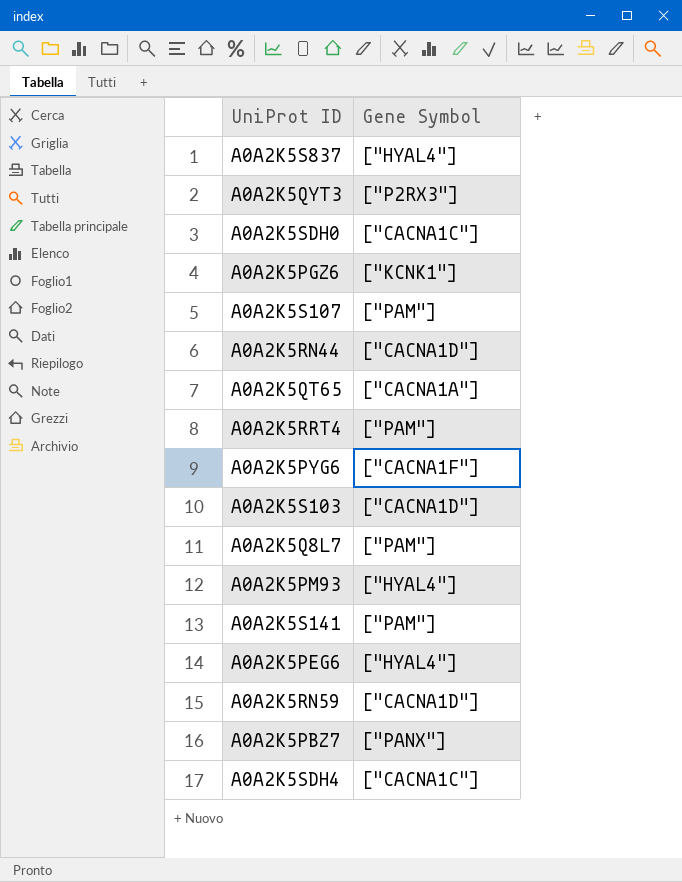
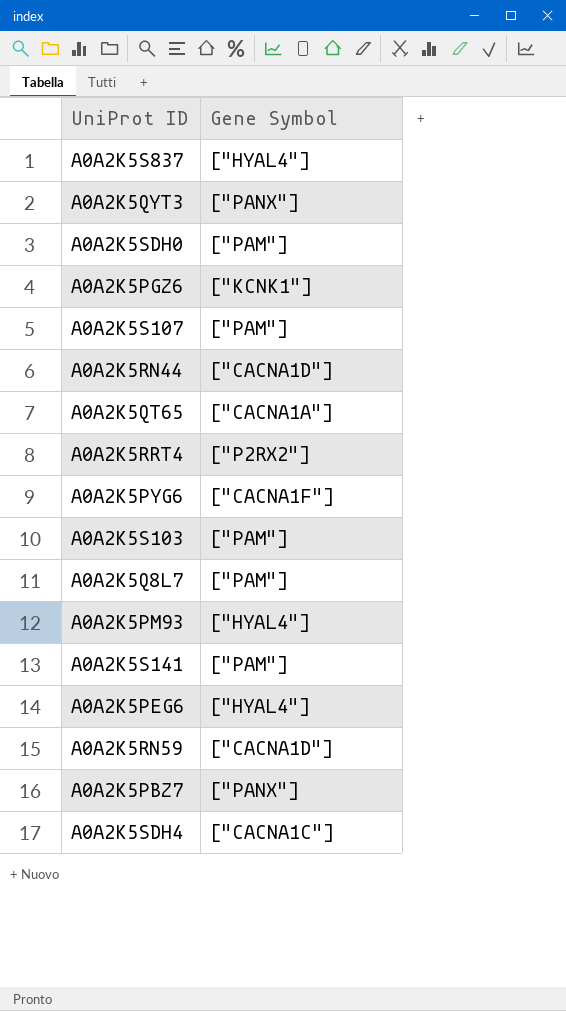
A0A2K5QYT3 | Gene Symbol: ["P2RX3"] -> ["PANX"]
A0A2K5SDH0 | Gene Symbol: ["CACNA1C"] -> ["PAM"]
A0A2K5RRT4 | Gene Symbol: ["PAM"] -> ["P2RX2"]
A0A2K5S103 | Gene Symbol: ["CACNA1D"] -> ["PAM"]

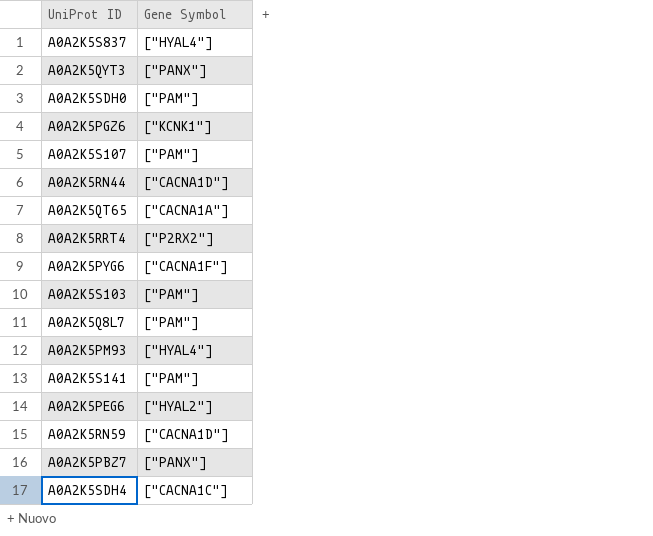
A0A2K5PEG6 | Gene Symbol: ["HYAL4"] -> ["HYAL2"]

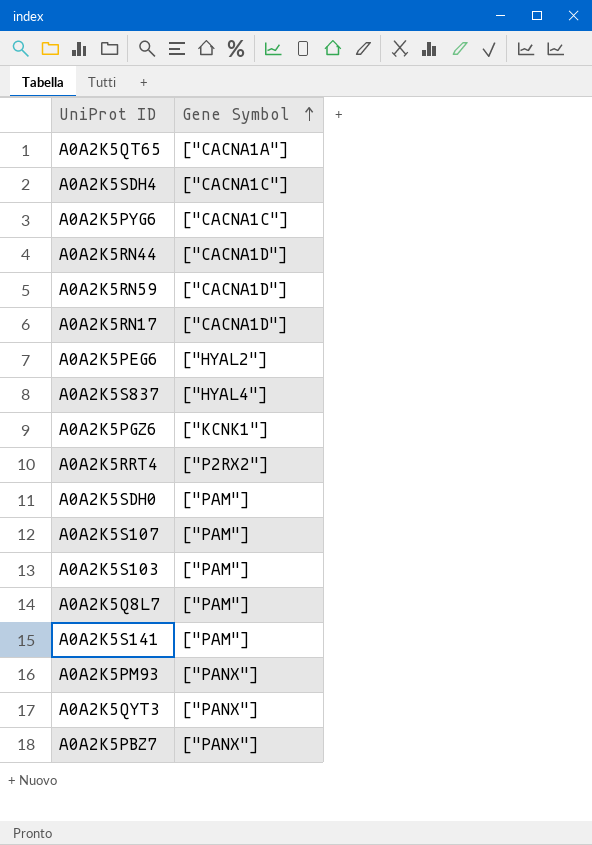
row order: none -> Gene Symbol ascending
A0A2K5PYG6 | Gene Symbol: ["CACNA1F"] -> ["CACNA1C"]
row A0A2K5RN17: none -> ["CACNA1D"]
A0A2K5PM93 | Gene Symbol: ["HYAL4"] -> ["PANX"]

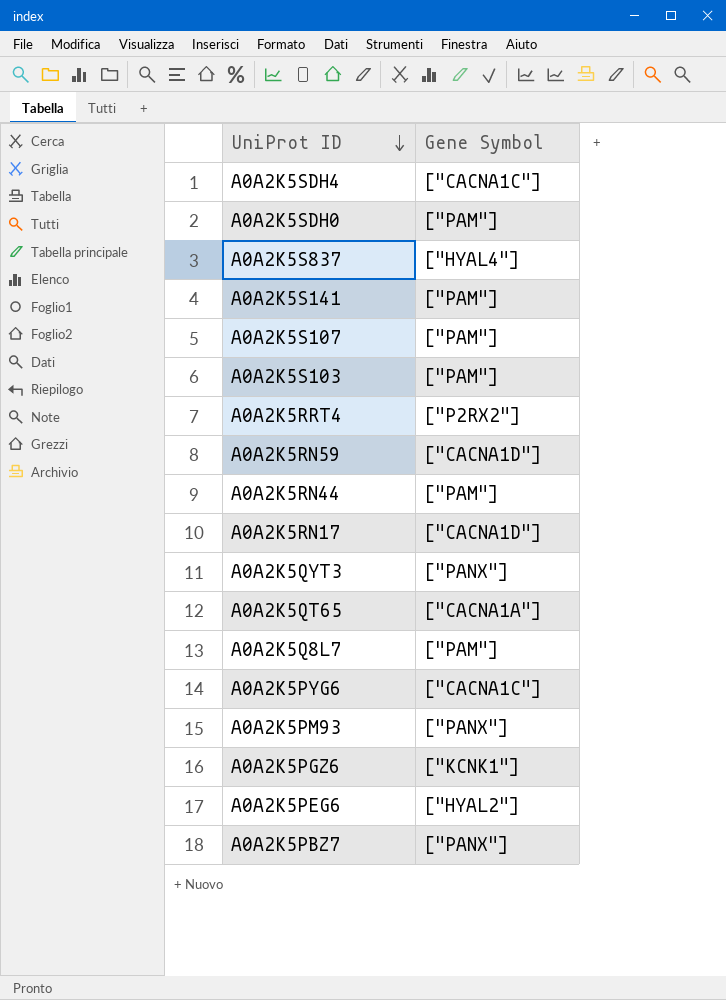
row order: Gene Symbol ascending -> UniProt ID descending
A0A2K5RN44 | Gene Symbol: ["CACNA1D"] -> ["PAM"]

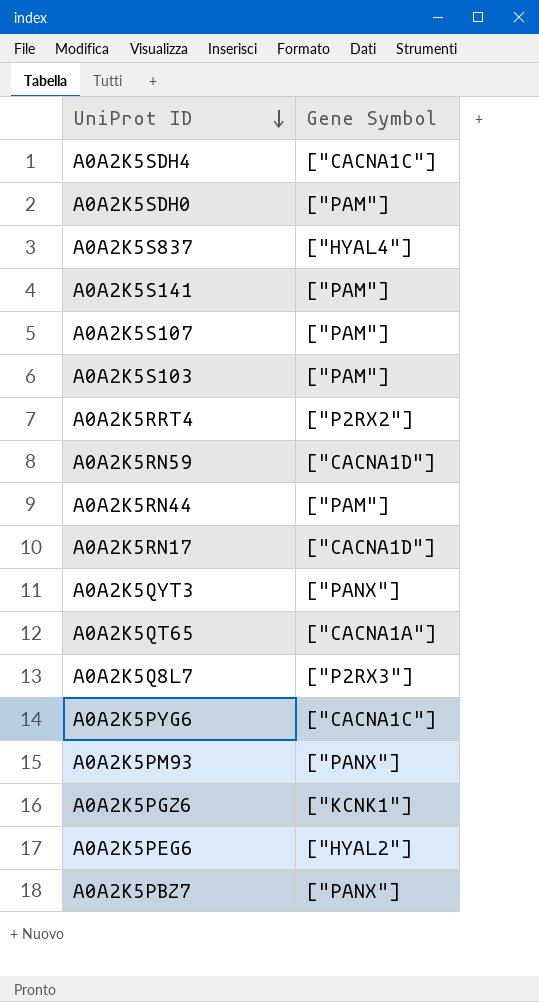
A0A2K5Q8L7 | Gene Symbol: ["PAM"] -> ["P2RX3"]

